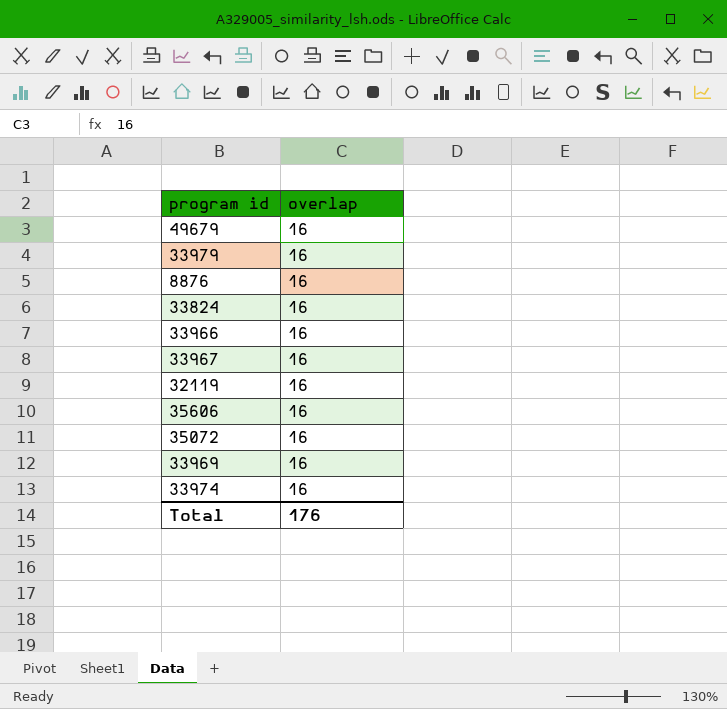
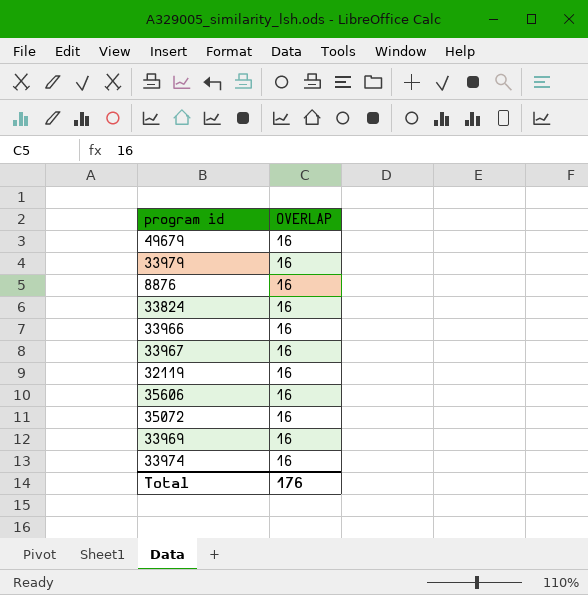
column name: overlap -> OVERLAP

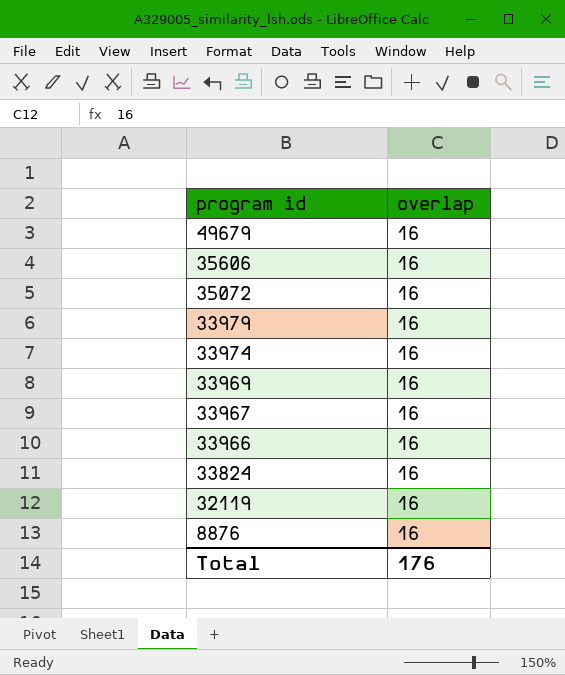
row order: none -> program id descending
column name: OVERLAP -> overlap

